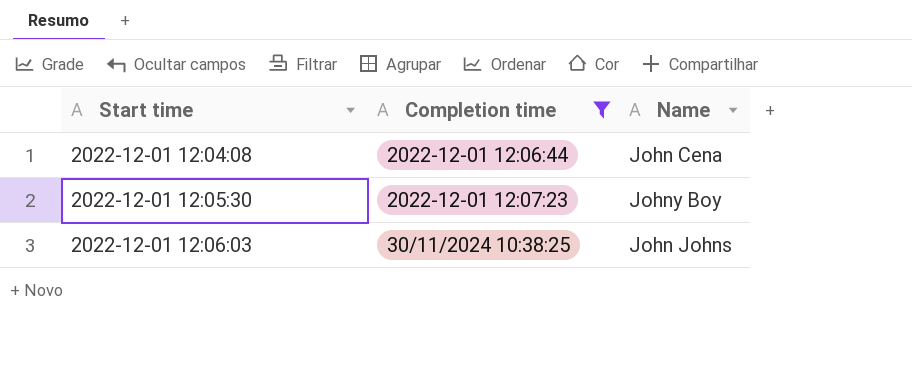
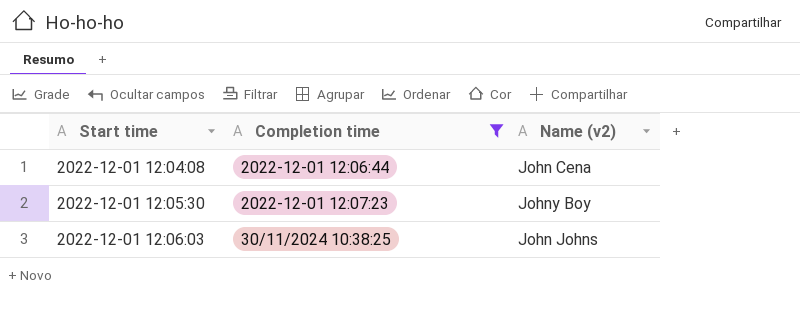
column name: Name -> Name (v2)

